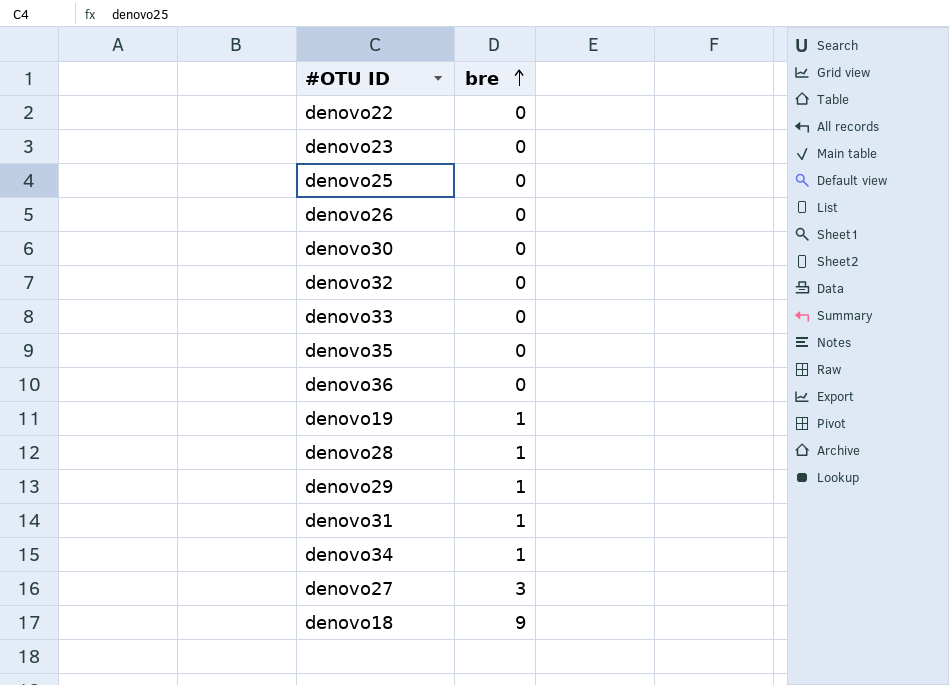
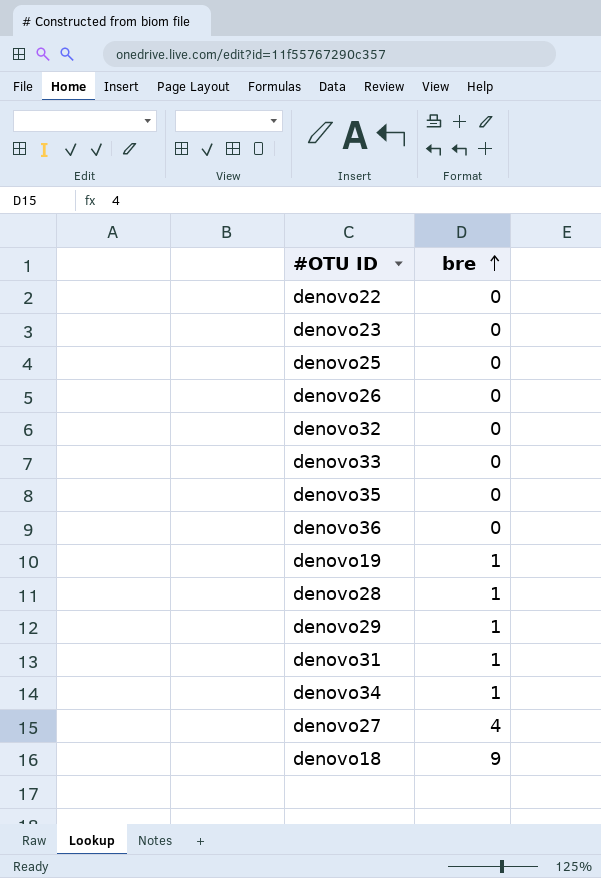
row denovo30: 0 -> none
denovo27 | bre: 3 -> 4

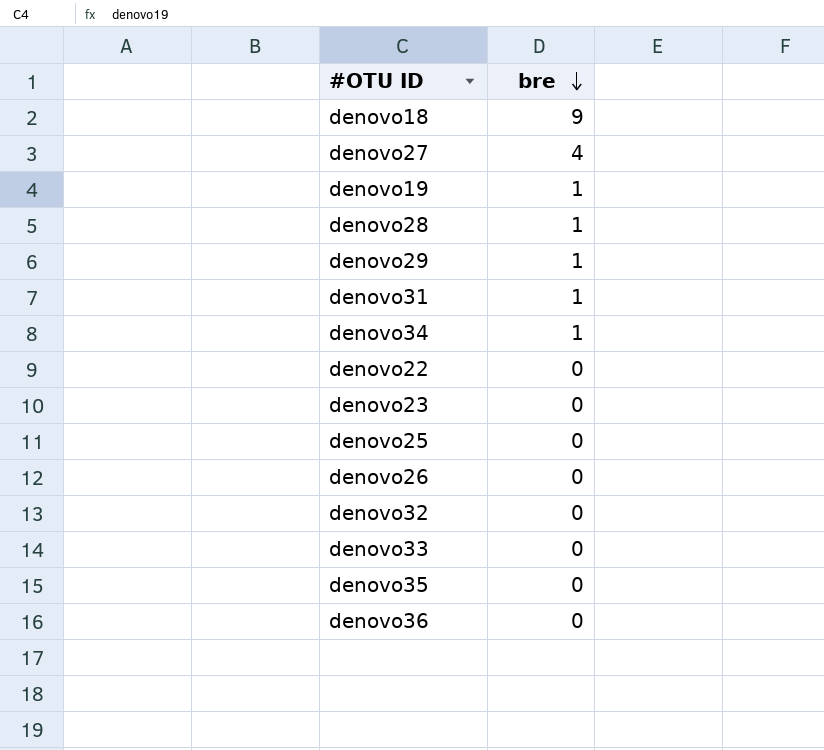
row order: bre ascending -> bre descending

